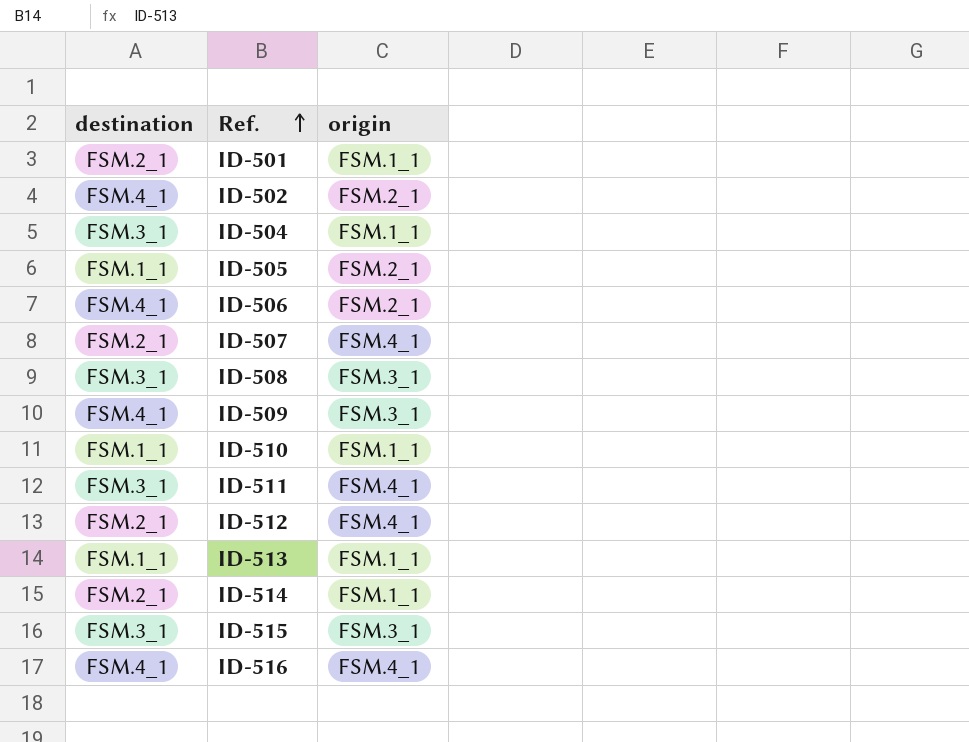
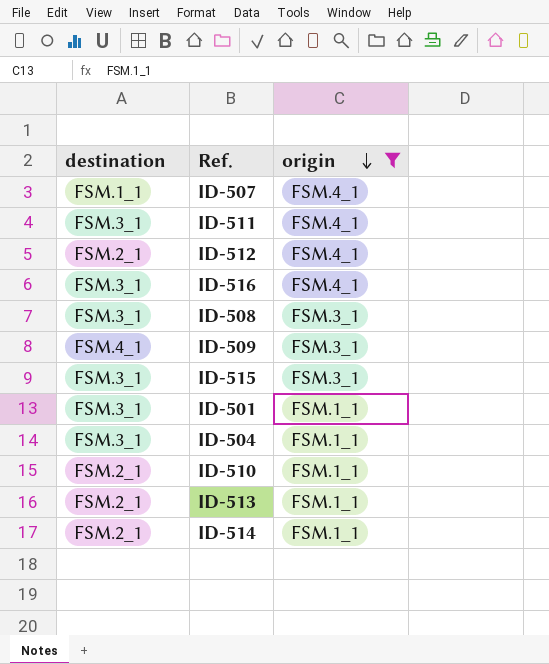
filter: none -> origin != FSM.2_1
row order: Ref. ascending -> origin descending
ID-507 | destination: FSM.2_1 -> FSM.1_1
ID-516 | destination: FSM.4_1 -> FSM.3_1
ID-501 | destination: FSM.2_1 -> FSM.3_1
ID-510 | destination: FSM.1_1 -> FSM.2_1
ID-513 | destination: FSM.1_1 -> FSM.2_1

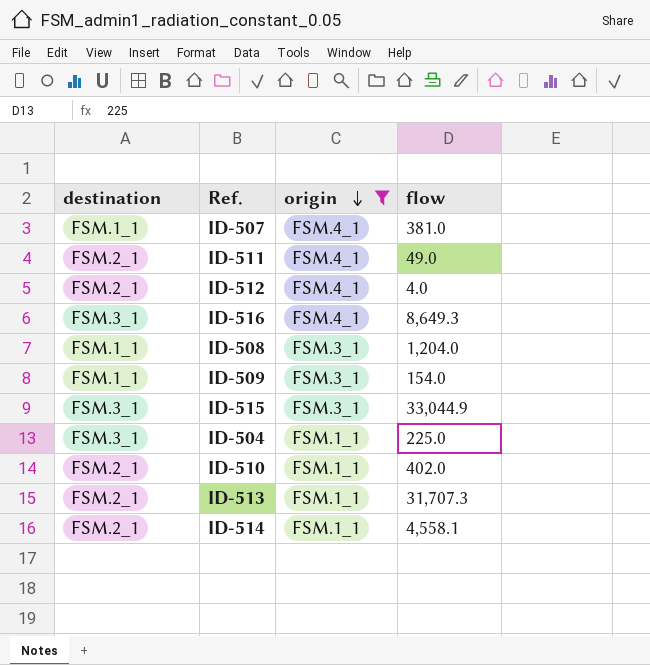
column flow | position: none -> 4
row ID-501: FSM.3_1 | FSM.1_1 -> none
ID-511 | destination: FSM.3_1 -> FSM.2_1
ID-508 | destination: FSM.3_1 -> FSM.1_1
ID-509 | destination: FSM.4_1 -> FSM.1_1

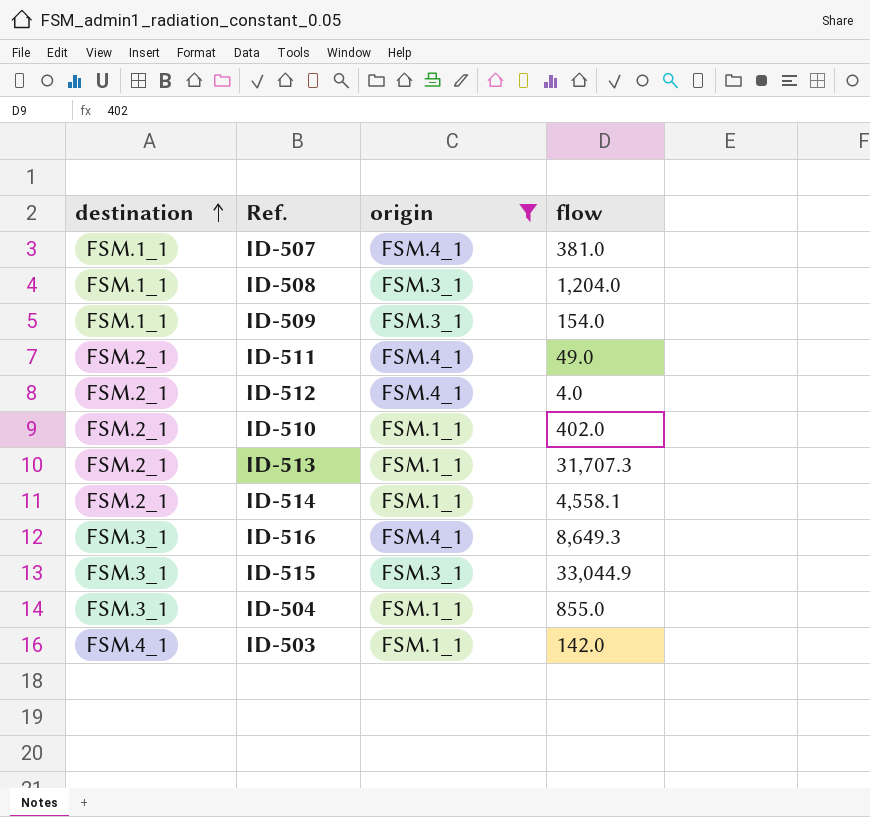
row order: origin descending -> destination ascending
ID-504 | flow: 225.0 -> 855.0
row ID-503: none -> FSM.4_1 | FSM.1_1 | 142.0

